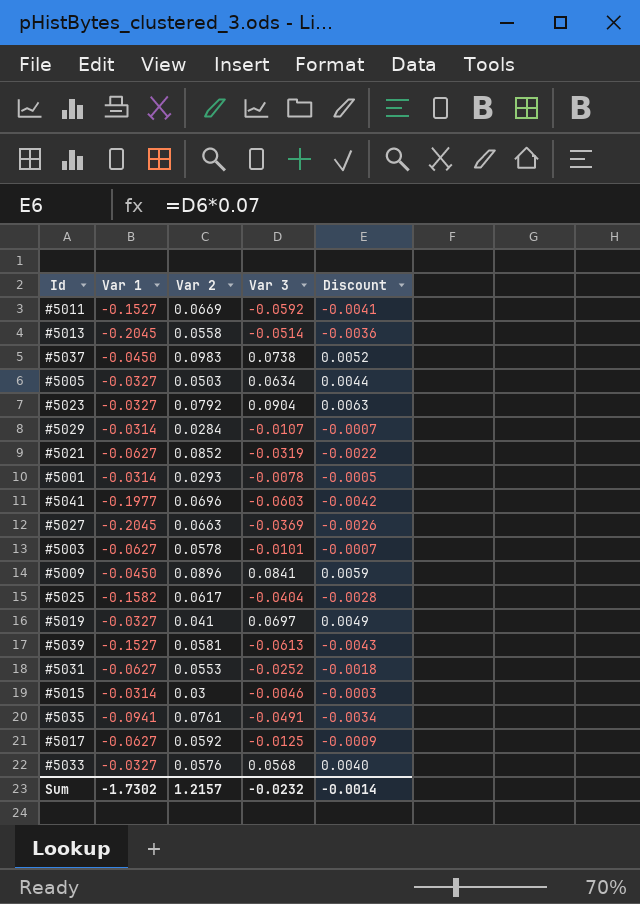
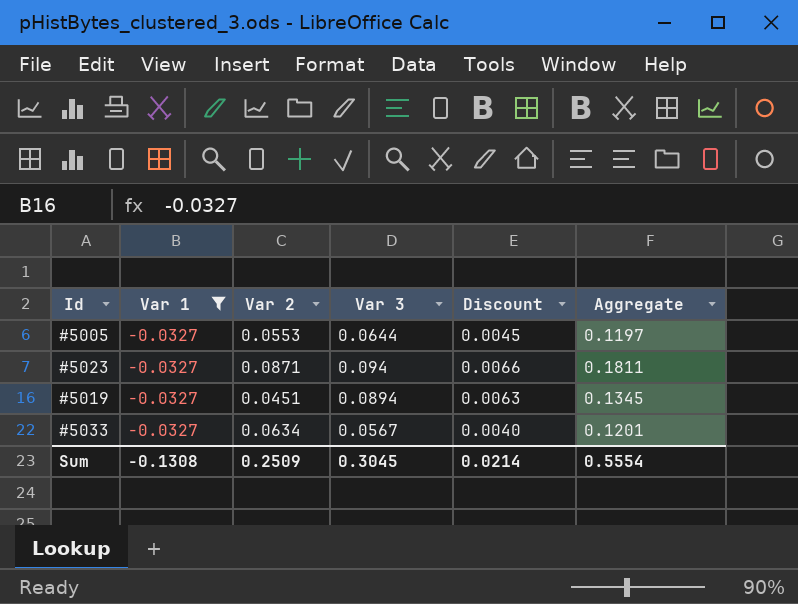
filter: none -> Var 1 = -0.0327
column Aggregate | formula: none -> [Var 2] + [Var 3]
#5005 | Var 2: 0.0503 -> 0.0553
#5005 | Var 3: 0.0634 -> 0.0644
#5005 | Discount: 0.0044 -> 0.0045
#5023 | Var 2: 0.0792 -> 0.0871
#5023 | Var 3: 0.0904 -> 0.094
#5023 | Discount: 0.0063 -> 0.0066
#5019 | Var 2: 0.041 -> 0.0451
#5019 | Var 3: 0.0697 -> 0.0894
#5019 | Discount: 0.0049 -> 0.0063
#5033 | Var 2: 0.0576 -> 0.0634
#5033 | Var 3: 0.0568 -> 0.0567
Sum | Var 1: -1.7302 -> -0.1308
Sum | Var 2: 1.2157 -> 0.2509
Sum | Var 3: -0.0232 -> 0.3045
Sum | Discount: -0.0014 -> 0.0214

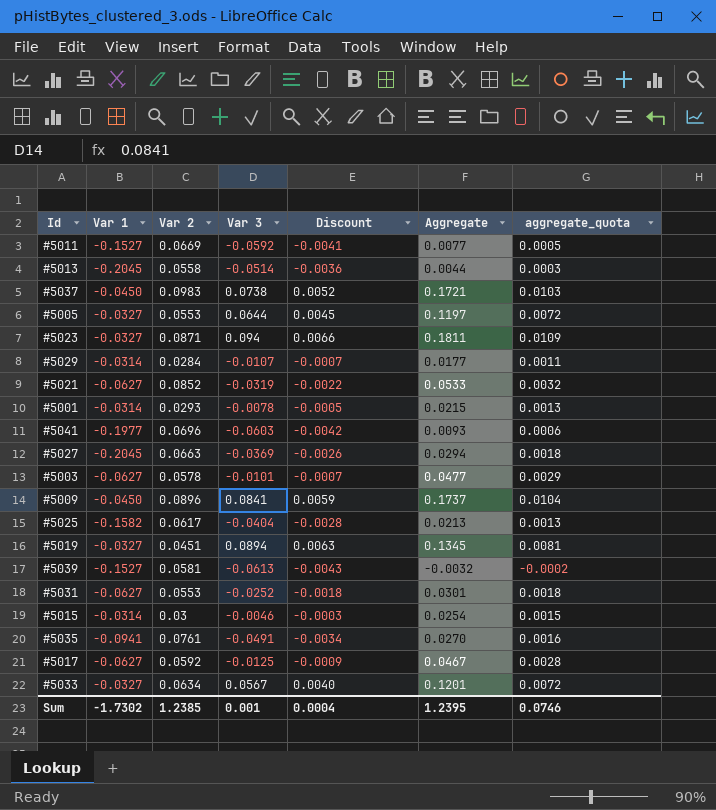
filter: Var 1 = -0.0327 -> none
column aggregate_quota | formula: none -> [Aggregate] * 0.06
Sum | Var 1: -0.1308 -> -1.7302
Sum | Var 2: 0.2509 -> 1.2385
Sum | Var 3: 0.3045 -> 0.001
Sum | Discount: 0.0214 -> 0.0004
Sum | Aggregate: 0.5554 -> 1.2395

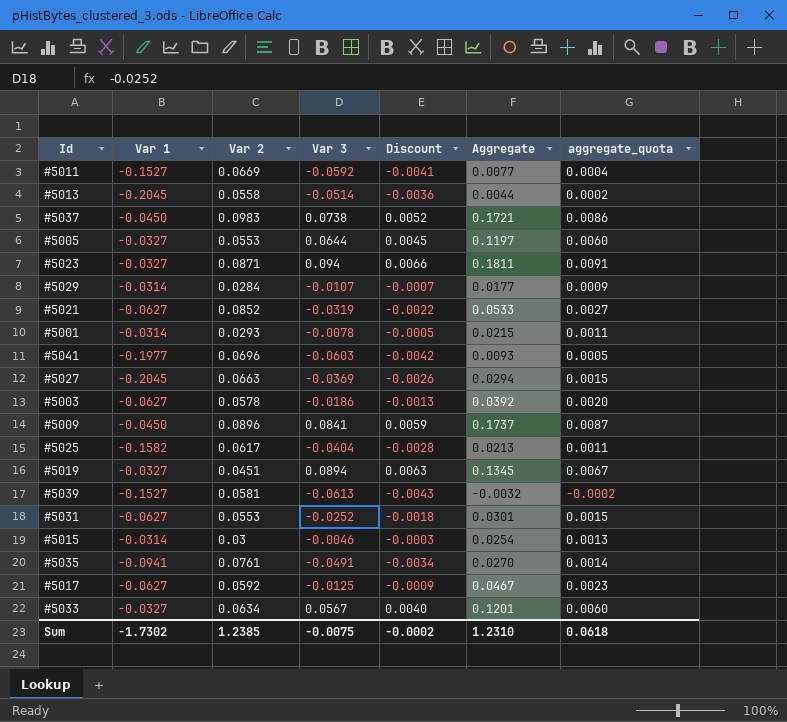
column aggregate_quota | formula: [Aggregate] * 0.06 -> [Aggregate] * 0.05
#5003 | Var 3: -0.0101 -> -0.0186
#5003 | Discount: -0.0007 -> -0.0013
#5003 | Aggregate: 0.0477 -> 0.0392
Sum | Var 3: 0.001 -> -0.0075
Sum | Discount: 0.0004 -> -0.0002
Sum | Aggregate: 1.2395 -> 1.2310
Sum | aggregate_quota: 0.0746 -> 0.0618

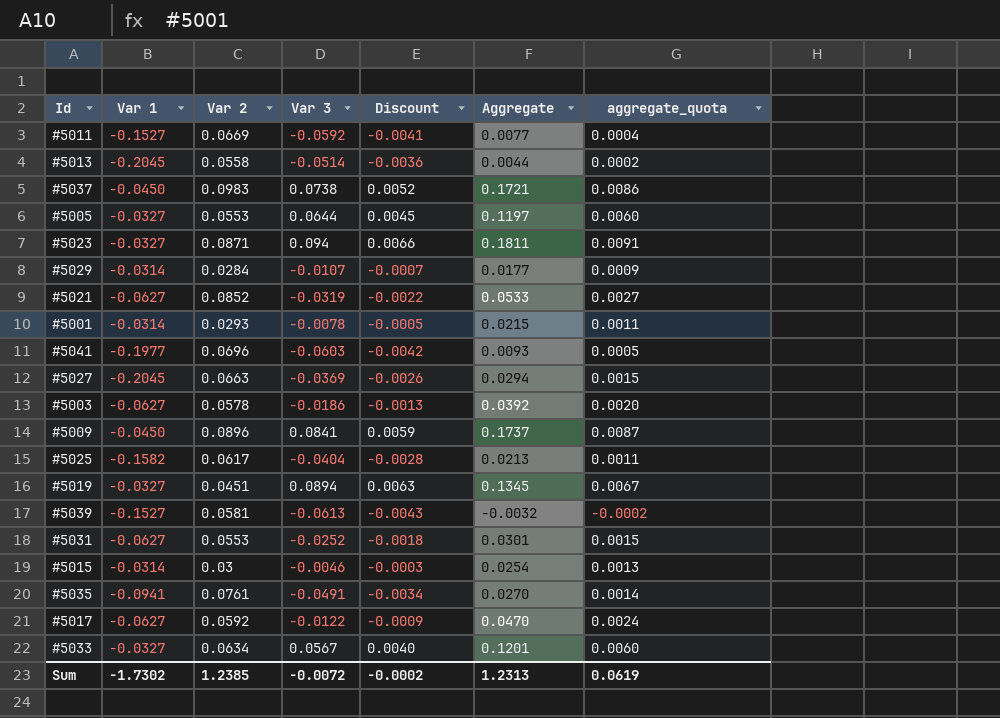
#5017 | Var 3: -0.0125 -> -0.0122
#5017 | Aggregate: 0.0467 -> 0.0470
#5017 | aggregate_quota: 0.0023 -> 0.0024
Sum | Var 3: -0.0075 -> -0.0072
Sum | Aggregate: 1.2310 -> 1.2313
Sum | aggregate_quota: 0.0618 -> 0.0619

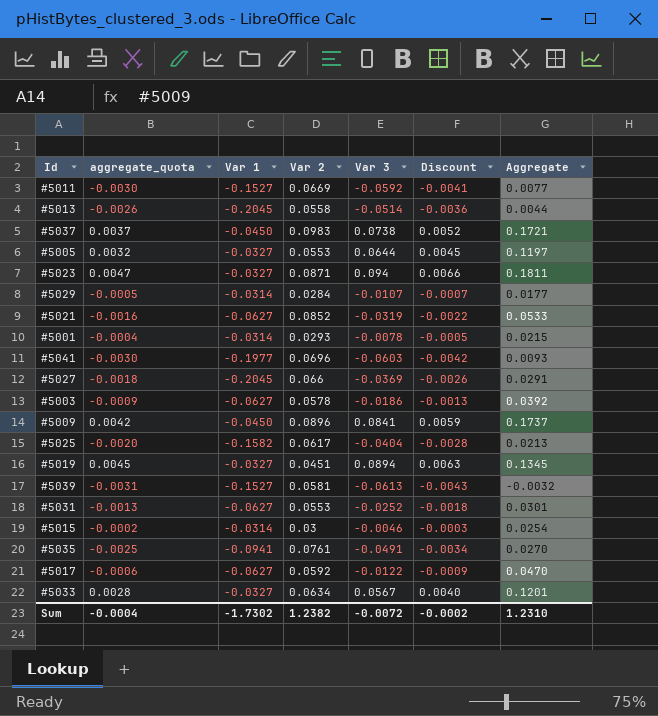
column aggregate_quota | formula: [Aggregate] * 0.05 -> [Var 3] * 0.05
column aggregate_quota | position: 7 -> 2
#5027 | Var 2: 0.0663 -> 0.066
#5027 | Aggregate: 0.0294 -> 0.0291
Sum | aggregate_quota: 0.0619 -> -0.0004
Sum | Var 2: 1.2385 -> 1.2382
Sum | Aggregate: 1.2313 -> 1.2310

